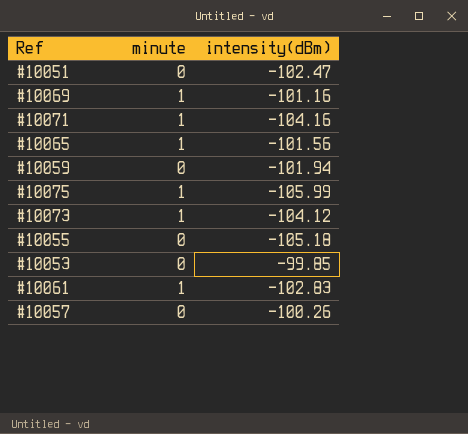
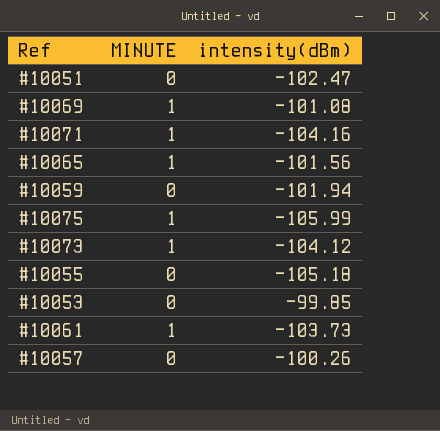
column name: minute -> MINUTE
#10069 | intensity(dBm): -101.16 -> -101.08
#10061 | intensity(dBm): -102.83 -> -103.73

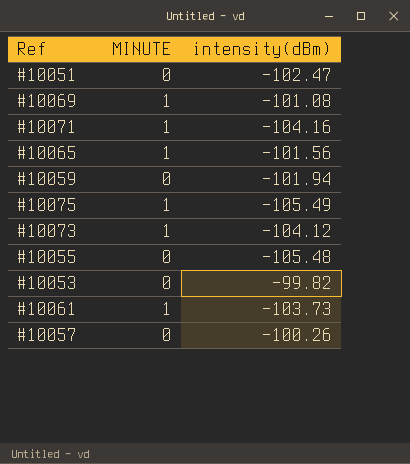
#10075 | intensity(dBm): -105.99 -> -105.49
#10055 | intensity(dBm): -105.18 -> -105.48
#10053 | intensity(dBm): -99.85 -> -99.82

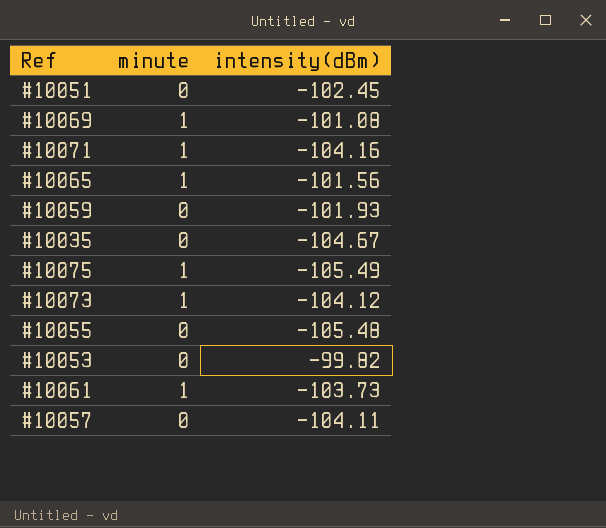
column name: MINUTE -> minute
#10051 | intensity(dBm): -102.47 -> -102.45
#10059 | intensity(dBm): -101.94 -> -101.93
row #10035: none -> 0 | -104.67
#10057 | intensity(dBm): -100.26 -> -104.11

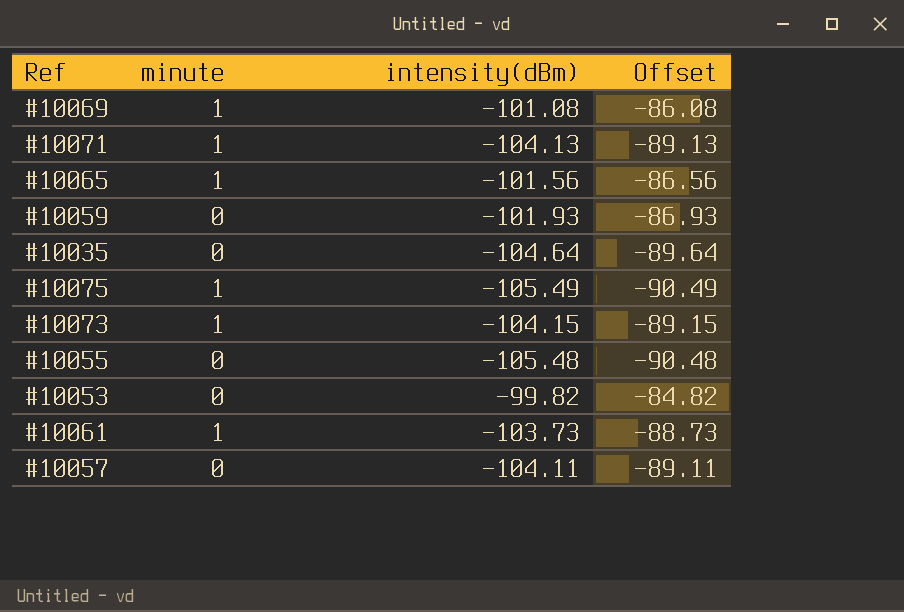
column Offset | formula: none -> [intensity(dBm)] + 15
row #10051: 0 | -102.45 -> none
#10071 | intensity(dBm): -104.16 -> -104.13
#10035 | intensity(dBm): -104.67 -> -104.64
#10073 | intensity(dBm): -104.12 -> -104.15

